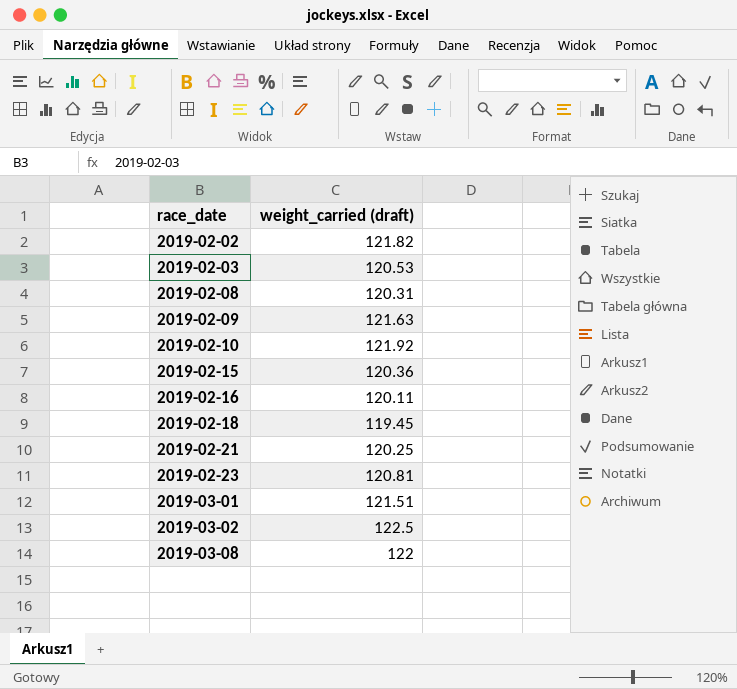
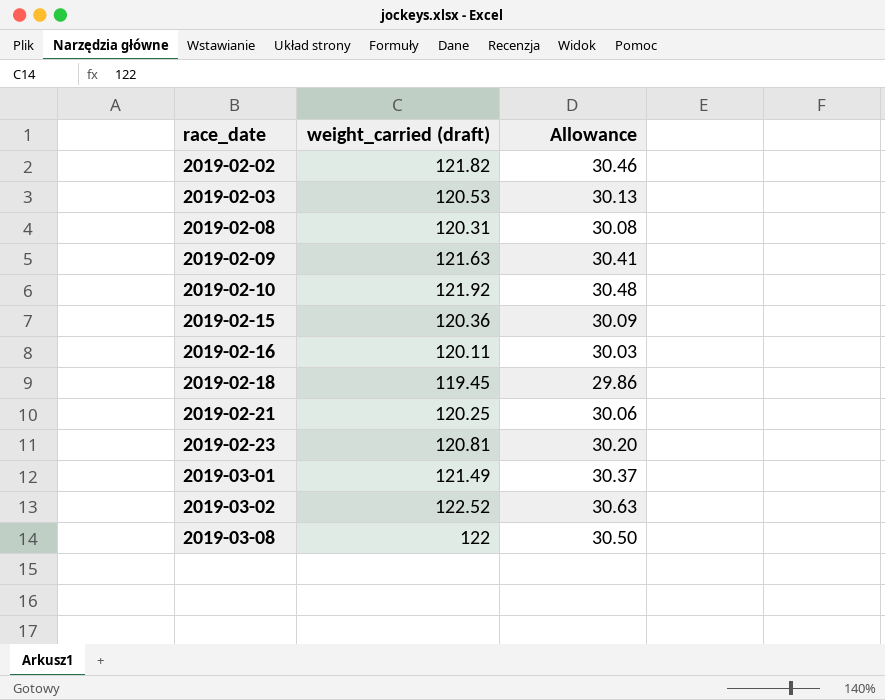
column Allowance | formula: none -> [weight_carried (draft)] * 0.25
2019-03-01 | weight_carried (draft): 121.51 -> 121.49
2019-03-02 | weight_carried (draft): 122.5 -> 122.52

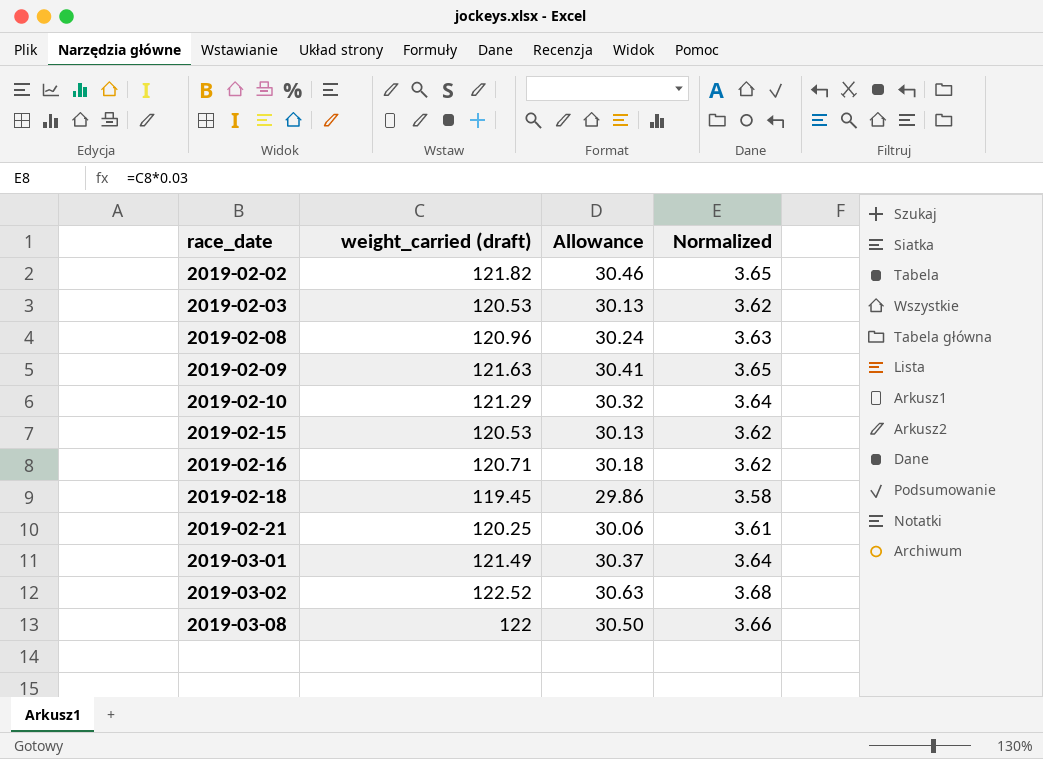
column Normalized | formula: none -> [weight_carried (draft)] * 0.03
row 2019-02-23: 120.81 | 30.20 -> none
2019-02-08 | weight_carried (draft): 120.31 -> 120.96
2019-02-08 | Allowance: 30.08 -> 30.24
2019-02-10 | weight_carried (draft): 121.92 -> 121.29
2019-02-10 | Allowance: 30.48 -> 30.32
2019-02-15 | weight_carried (draft): 120.36 -> 120.53
2019-02-15 | Allowance: 30.09 -> 30.13
2019-02-16 | weight_carried (draft): 120.11 -> 120.71
2019-02-16 | Allowance: 30.03 -> 30.18

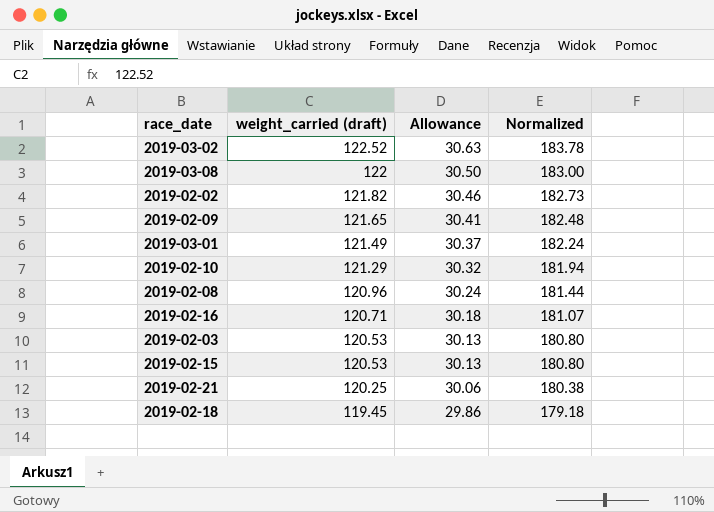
row order: race_date ascending -> weight_carried (draft) descending
column Normalized | formula: [weight_carried (draft)] * 0.03 -> [weight_carried (draft)] * 1.5
2019-02-09 | weight_carried (draft): 121.63 -> 121.65

